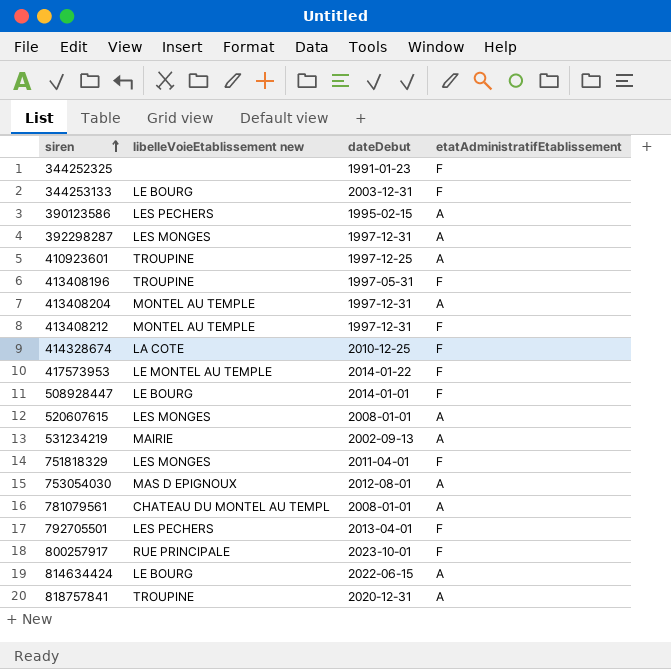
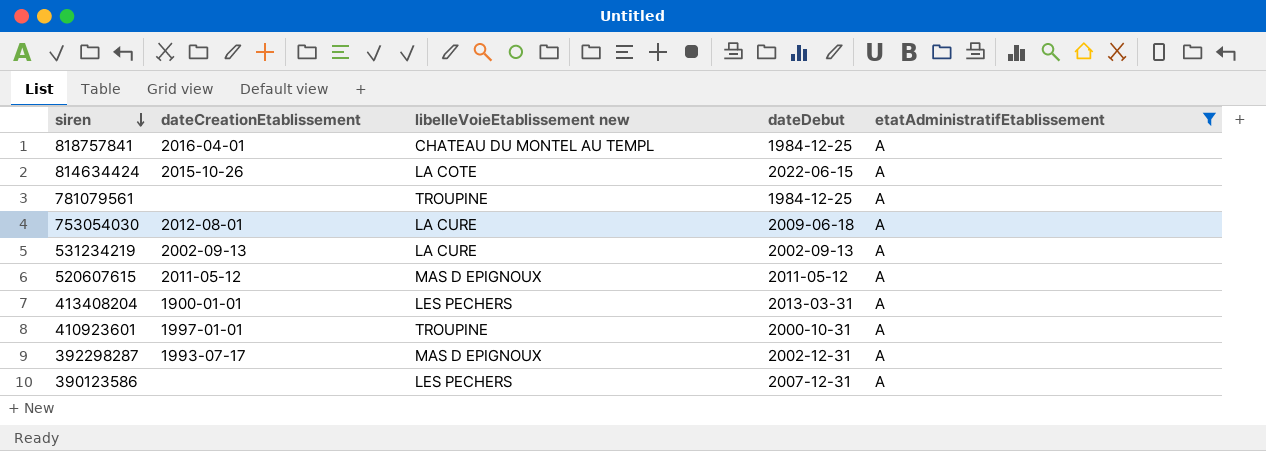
filter: none -> etatAdministratifEtablissement = A
row order: siren ascending -> siren descending
column dateCreationEtablissement | position: none -> 2
818757841 | libelleVoieEtablissement new: TROUPINE -> CHATEAU DU MONTEL AU TEMPL
818757841 | dateDebut: 2020-12-31 -> 1984-12-25
814634424 | libelleVoieEtablissement new: LE BOURG -> LA COTE
781079561 | libelleVoieEtablissement new: CHATEAU DU MONTEL AU TEMPL -> TROUPINE
781079561 | dateDebut: 2008-01-01 -> 1984-12-25
753054030 | libelleVoieEtablissement new: MAS D EPIGNOUX -> LA CURE
753054030 | dateDebut: 2012-08-01 -> 2009-06-18
531234219 | libelleVoieEtablissement new: MAIRIE -> LA CURE
520607615 | libelleVoieEtablissement new: LES MONGES -> MAS D EPIGNOUX
520607615 | dateDebut: 2008-01-01 -> 2011-05-12
413408204 | libelleVoieEtablissement new: MONTEL AU TEMPLE -> LES PECHERS
413408204 | dateDebut: 1997-12-31 -> 2013-03-31
410923601 | dateDebut: 1997-12-25 -> 2000-10-31
392298287 | libelleVoieEtablissement new: LES MONGES -> MAS D EPIGNOUX
392298287 | dateDebut: 1997-12-31 -> 2002-12-31
390123586 | dateDebut: 1995-02-15 -> 2007-12-31

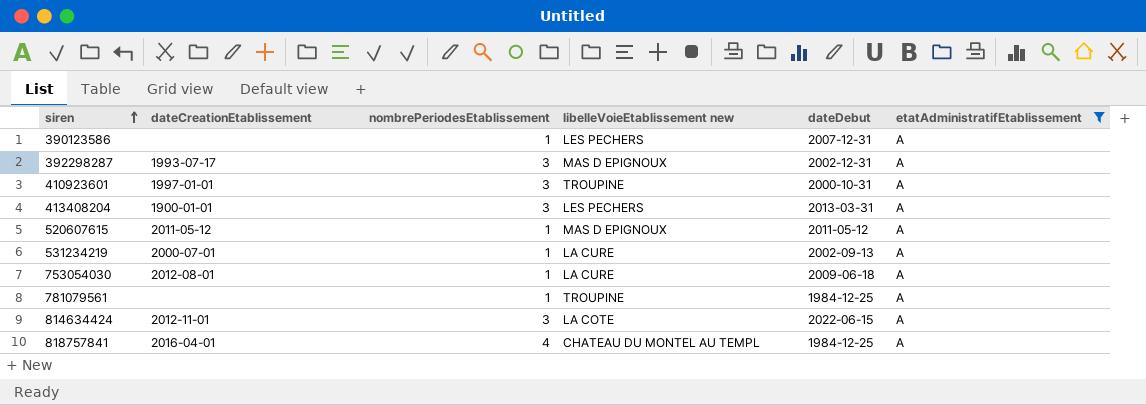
row order: siren descending -> siren ascending
column nombrePeriodesEtablissement | position: none -> 3
531234219 | dateCreationEtablissement: 2002-09-13 -> 2000-07-01
814634424 | dateCreationEtablissement: 2015-10-26 -> 2012-11-01

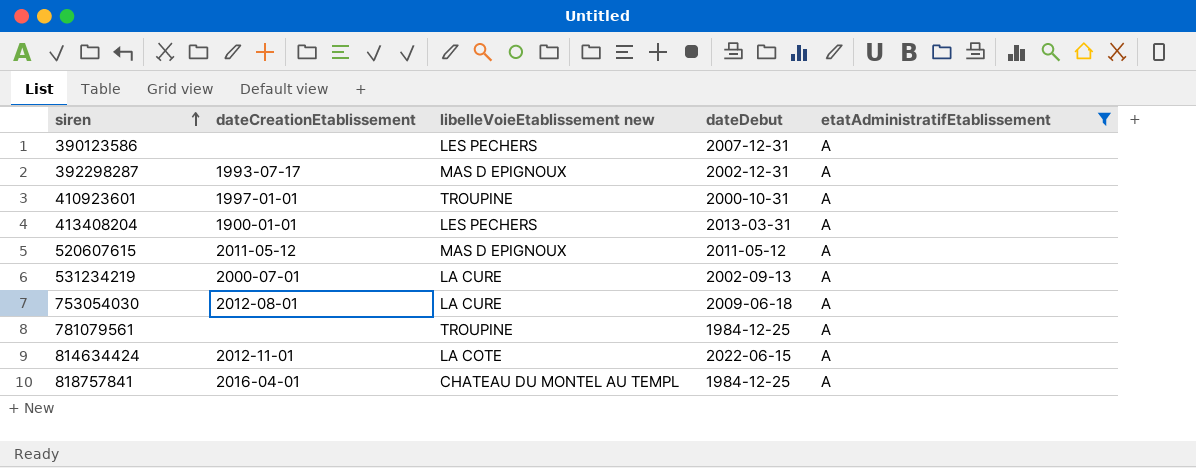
column nombrePeriodesEtablissement | position: 3 -> none

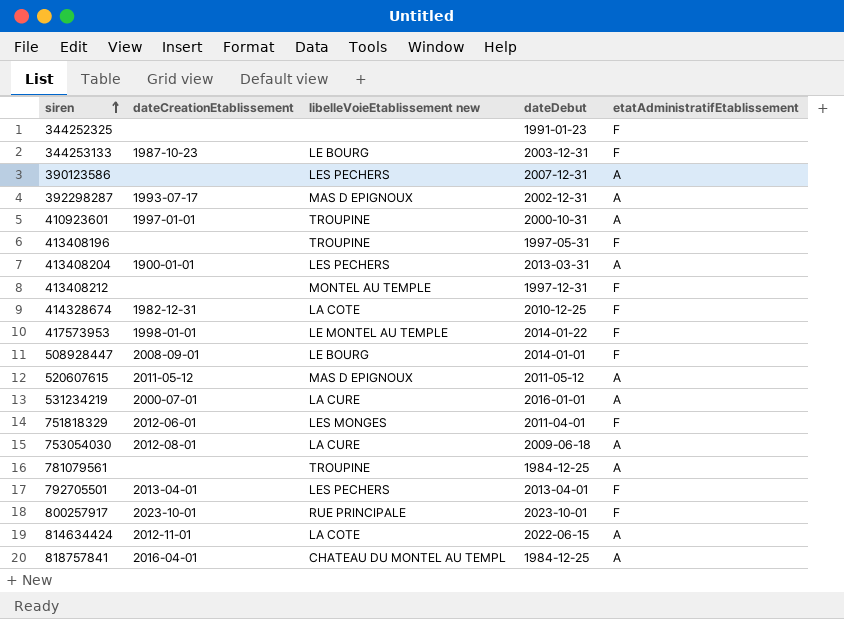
filter: etatAdministratifEtablissement = A -> none
531234219 | dateDebut: 2002-09-13 -> 2016-01-01

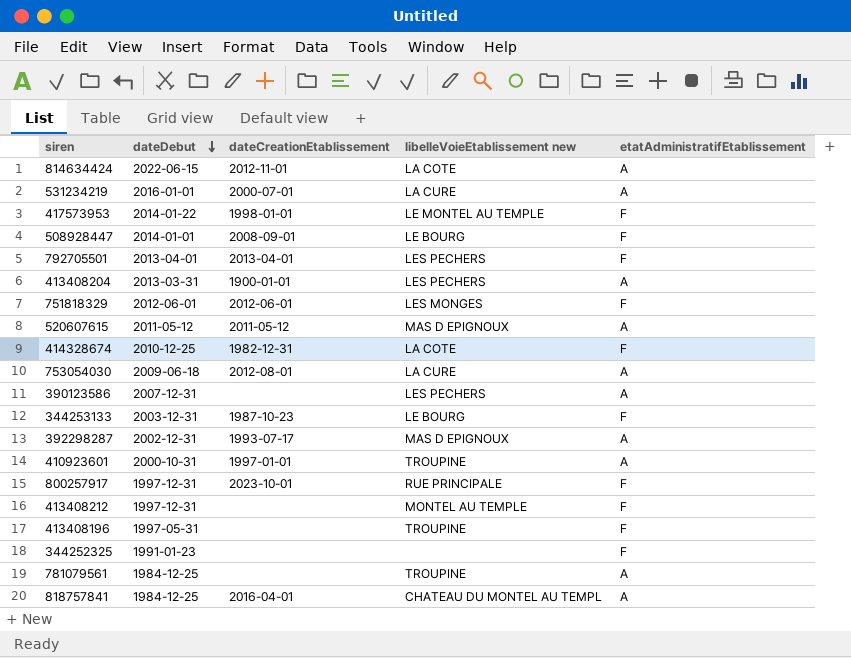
row order: siren ascending -> dateDebut descending
column dateDebut | position: 4 -> 2
751818329 | dateDebut: 2011-04-01 -> 2012-06-01
800257917 | dateDebut: 2023-10-01 -> 1997-12-31

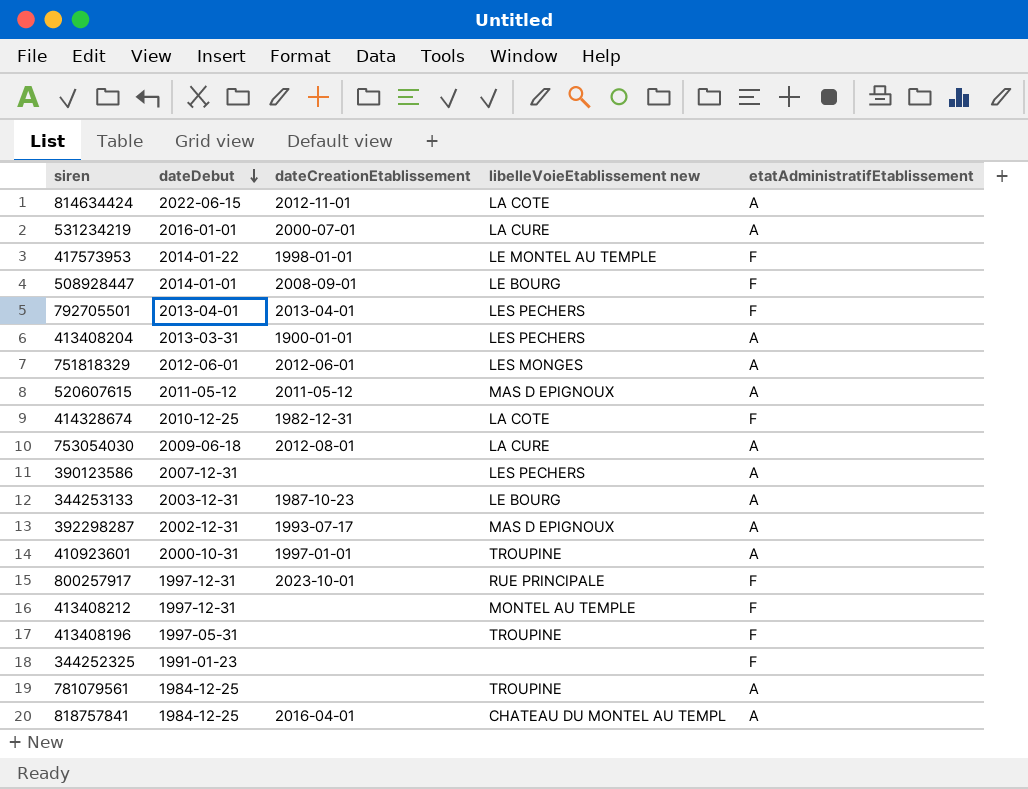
751818329 | etatAdministratifEtablissement: F -> A
344253133 | etatAdministratifEtablissement: F -> A

